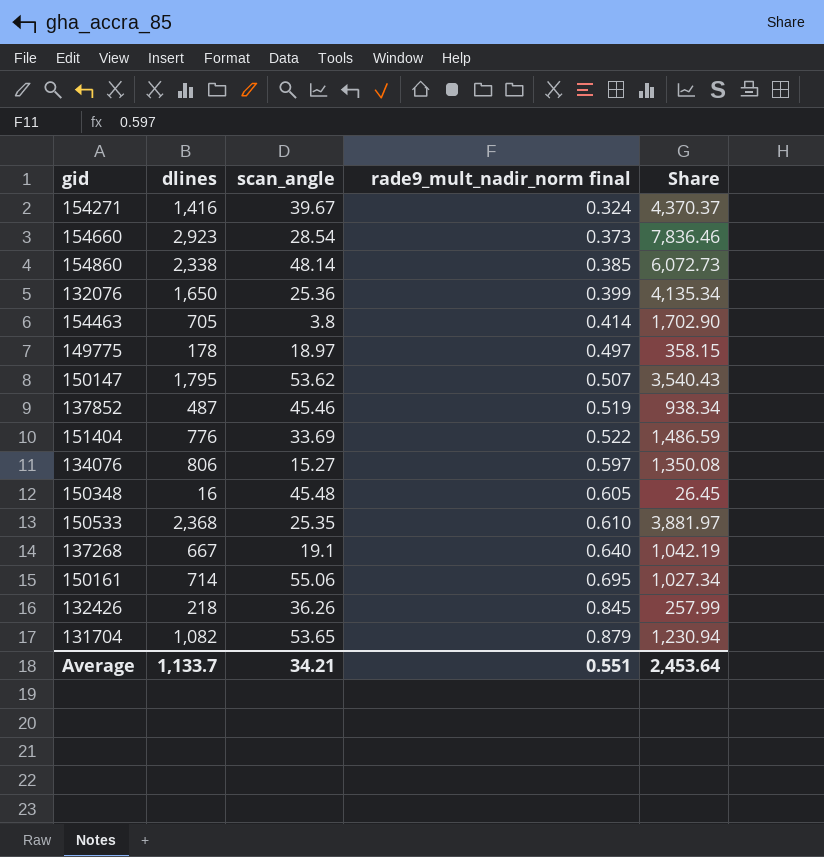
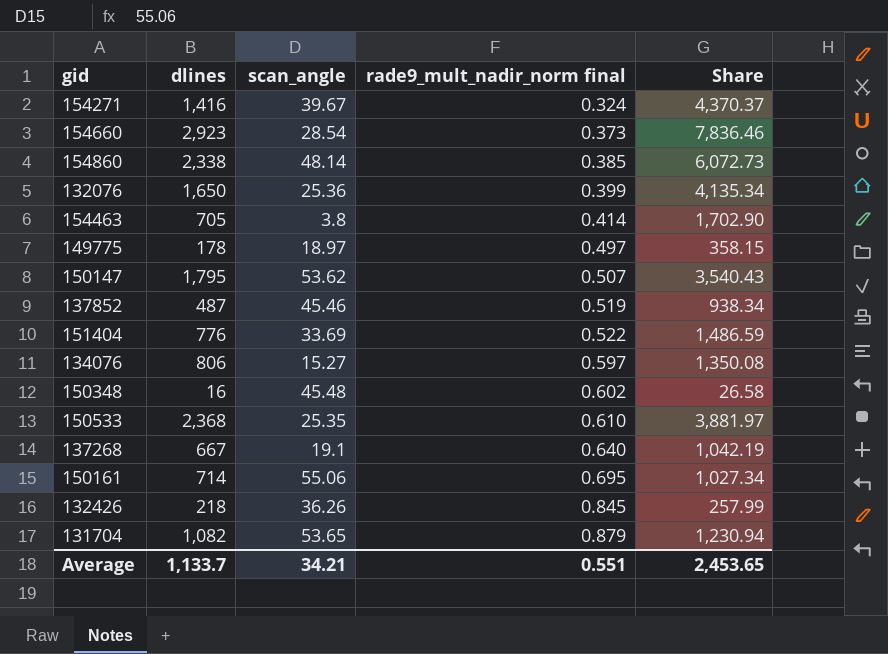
150348 | rade9_mult_nadir_norm final: 0.605 -> 0.602
150348 | Share: 26.45 -> 26.58
Average | Share: 2,453.64 -> 2,453.65

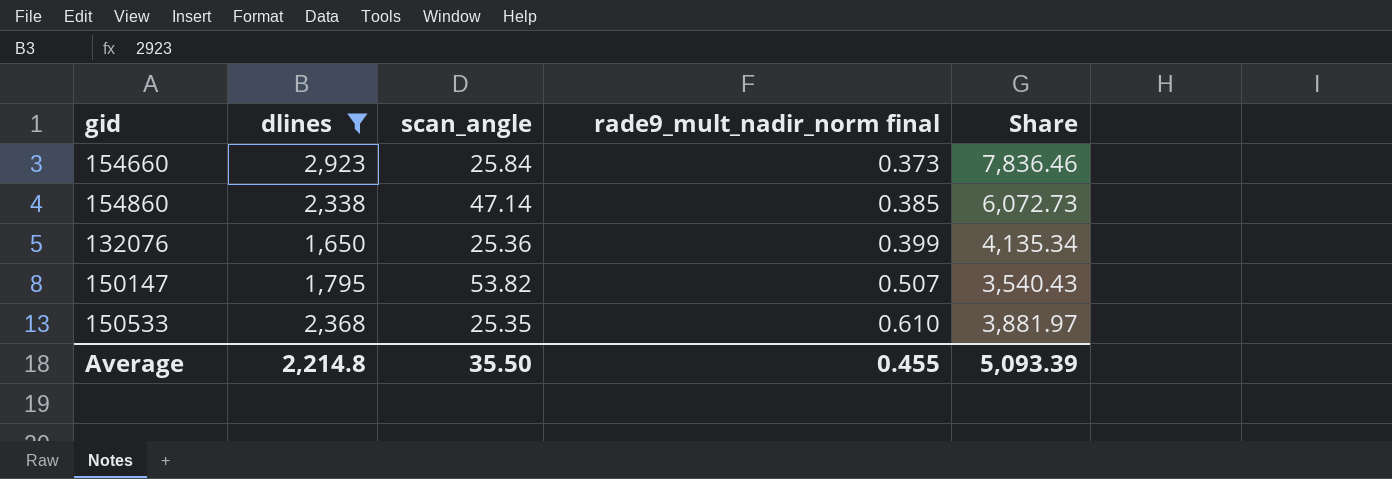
filter: none -> dlines >= 1,650
154660 | scan_angle: 28.54 -> 25.84
154860 | scan_angle: 48.14 -> 47.14
150147 | scan_angle: 53.62 -> 53.82
Average | dlines: 1,133.7 -> 2,214.8
Average | scan_angle: 34.21 -> 35.50
Average | rade9_mult_nadir_norm final: 0.551 -> 0.455
Average | Share: 2,453.65 -> 5,093.39

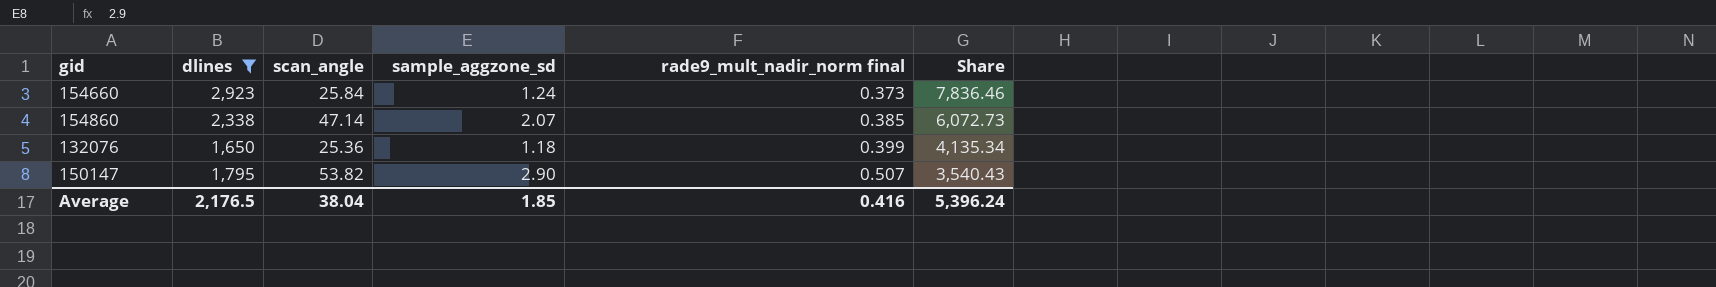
column sample_aggzone_sd | position: none -> 4
row 150533: 2,368 | 25.35 | 0.610 | 3,881.97 -> none
Average | dlines: 2,214.8 -> 2,176.5
Average | scan_angle: 35.50 -> 38.04
Average | rade9_mult_nadir_norm final: 0.455 -> 0.416
Average | Share: 5,093.39 -> 5,396.24

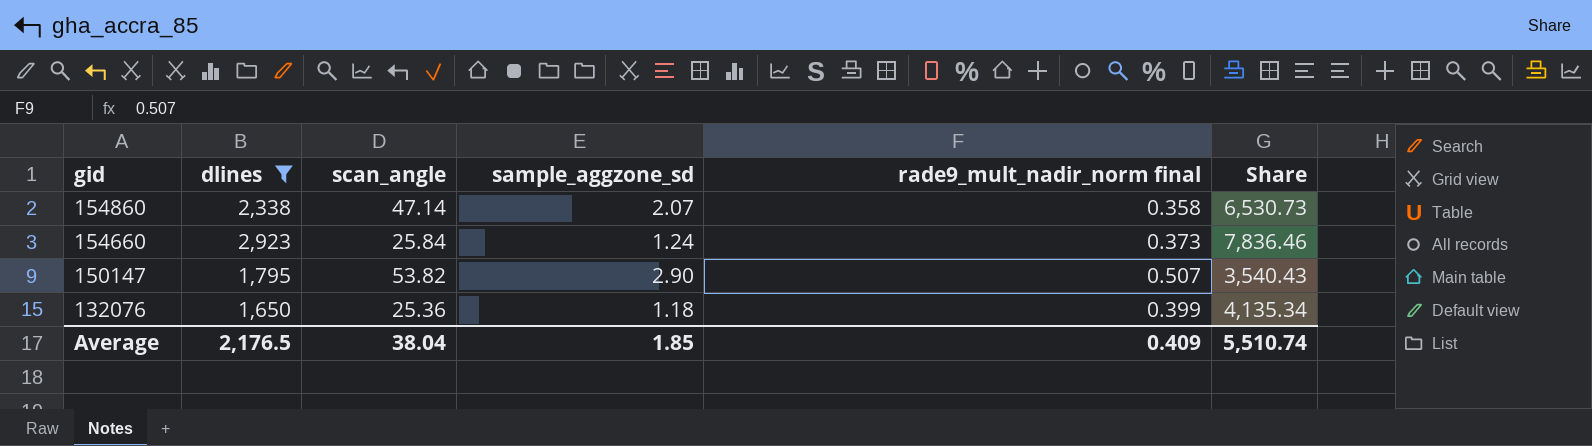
row order: rade9_mult_nadir_norm final ascending -> gid descending
154860 | rade9_mult_nadir_norm final: 0.385 -> 0.358
154860 | Share: 6,072.73 -> 6,530.73
Average | rade9_mult_nadir_norm final: 0.416 -> 0.409
Average | Share: 5,396.24 -> 5,510.74

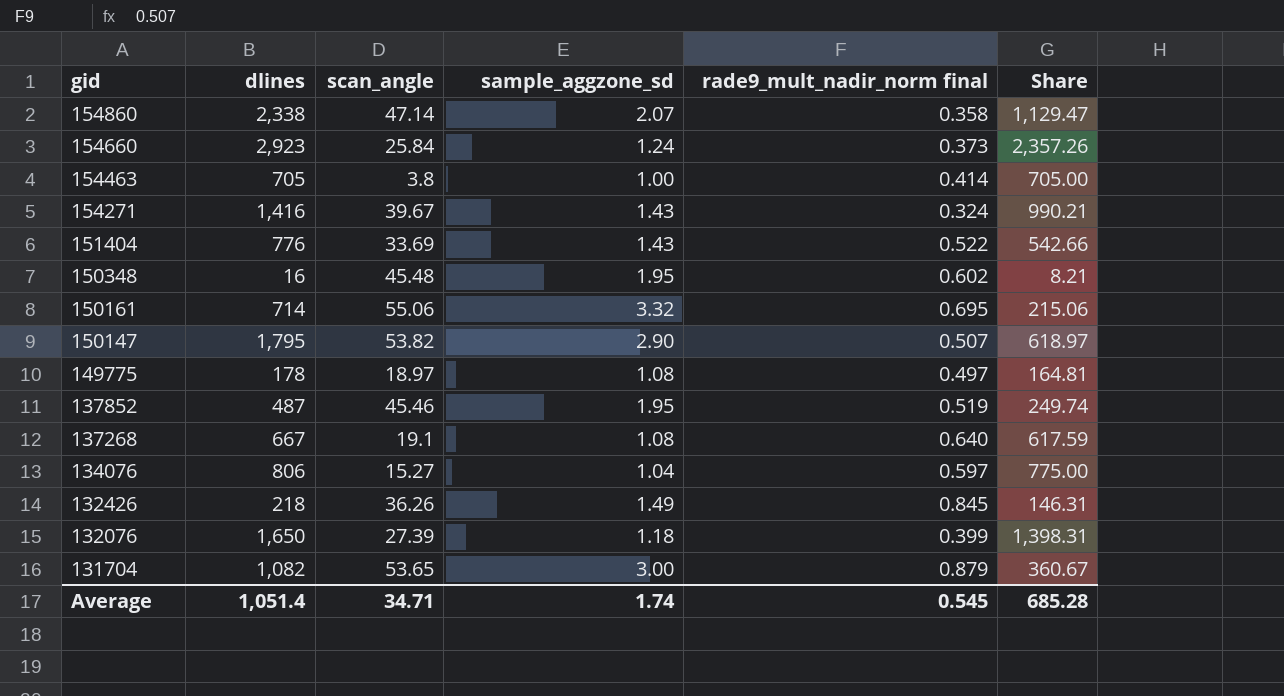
filter: dlines >= 1,650 -> none
column Share | formula: [dlines] / [rade9_mult_nadir_norm final] -> [dlines] / [sample_aggzone_sd]
132076 | scan_angle: 25.36 -> 27.39
Average | dlines: 2,176.5 -> 1,051.4
Average | scan_angle: 38.04 -> 34.71
Average | sample_aggzone_sd: 1.85 -> 1.74
Average | rade9_mult_nadir_norm final: 0.409 -> 0.545
Average | Share: 5,510.74 -> 685.28

